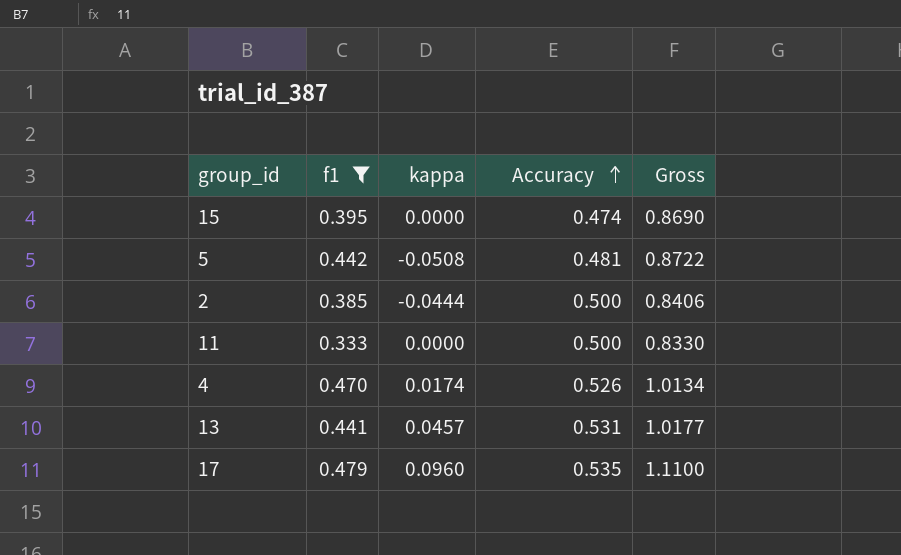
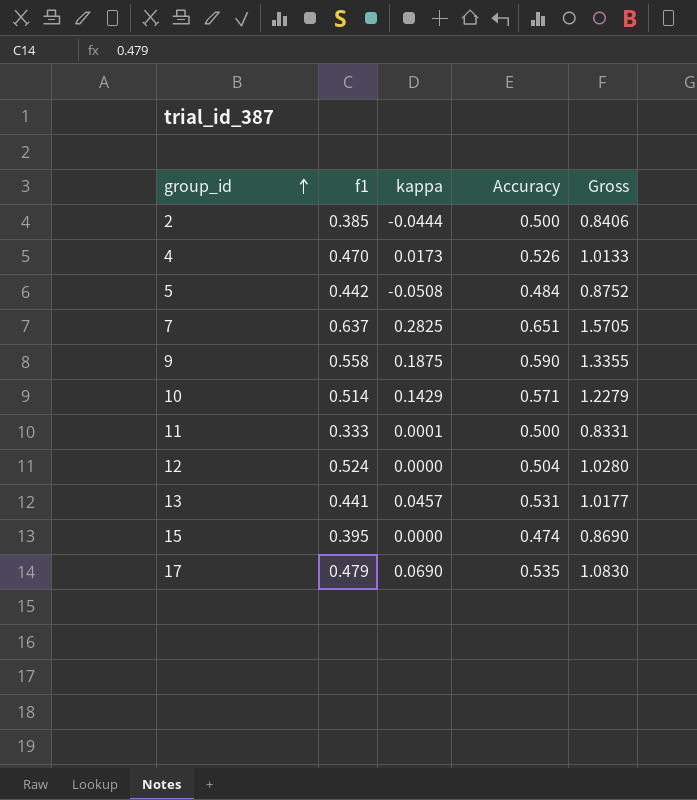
filter: f1 <= 0.479 -> none
row order: Accuracy ascending -> group_id ascending
4 | kappa: 0.0174 -> 0.0173
4 | Gross: 1.0134 -> 1.0133
5 | Accuracy: 0.481 -> 0.484
5 | Gross: 0.8722 -> 0.8752
11 | kappa: 0.0000 -> 0.0001
11 | Gross: 0.8330 -> 0.8331
17 | kappa: 0.0960 -> 0.0690
17 | Gross: 1.1100 -> 1.0830

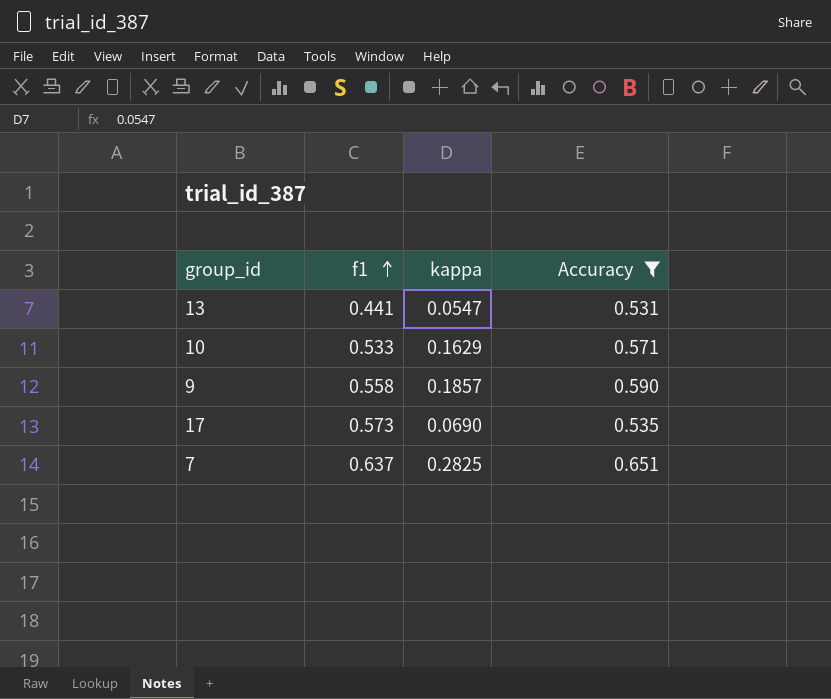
filter: none -> Accuracy >= 0.531
row order: group_id ascending -> f1 ascending
column Gross | formula: [f1] + [kappa] + [Accuracy] -> none
13 | kappa: 0.0457 -> 0.0547
10 | f1: 0.514 -> 0.533
10 | kappa: 0.1429 -> 0.1629
9 | kappa: 0.1875 -> 0.1857
17 | f1: 0.479 -> 0.573

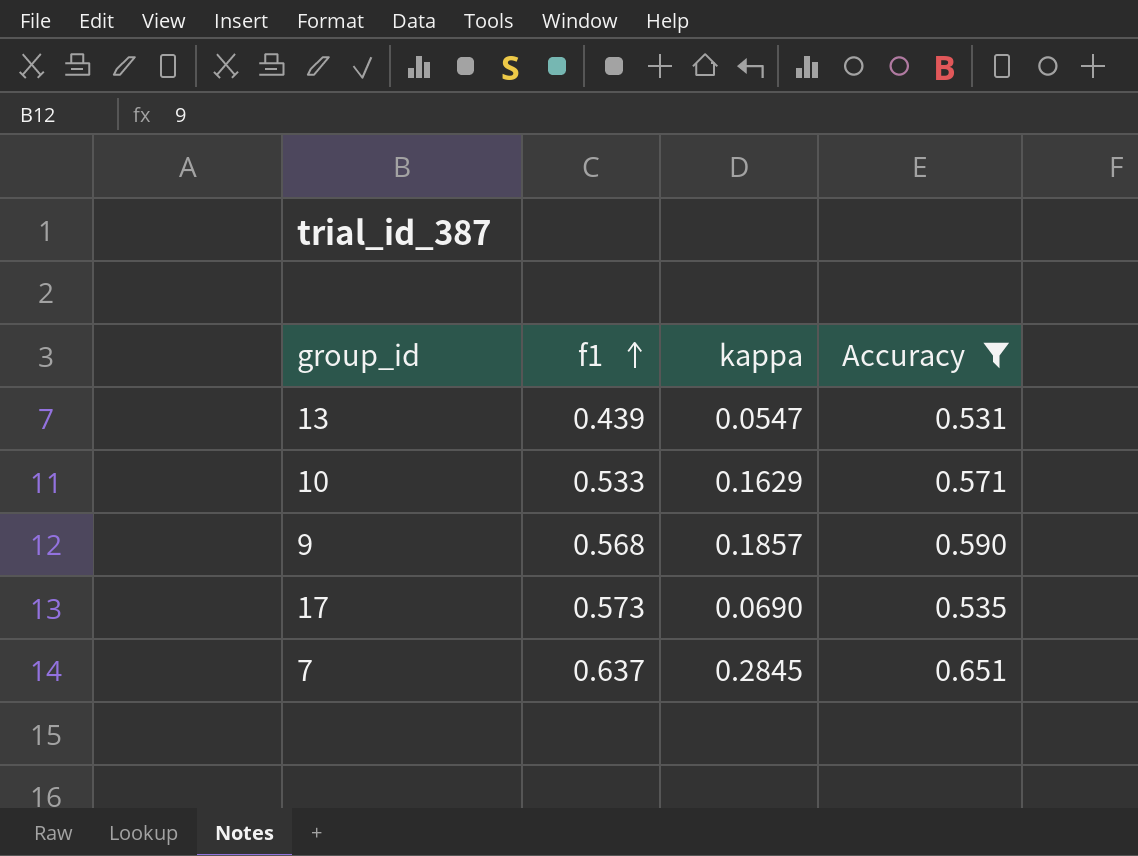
13 | f1: 0.441 -> 0.439
9 | f1: 0.558 -> 0.568
7 | kappa: 0.2825 -> 0.2845

